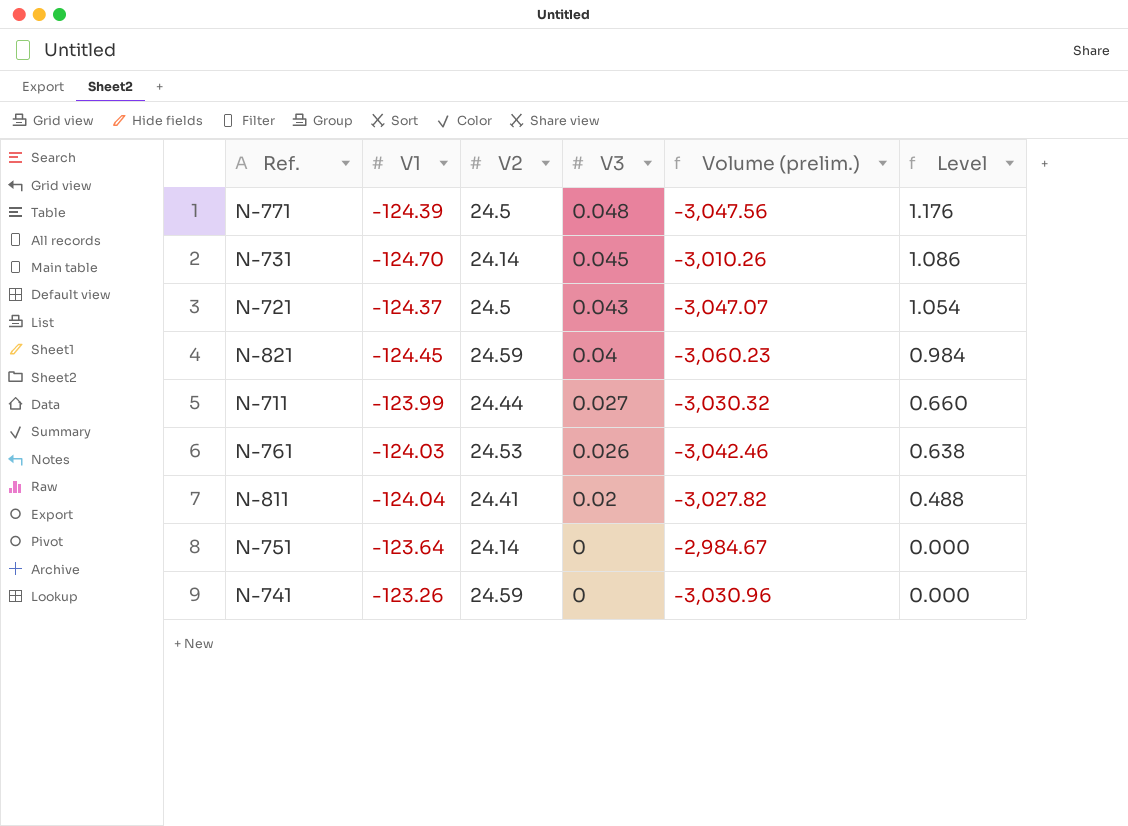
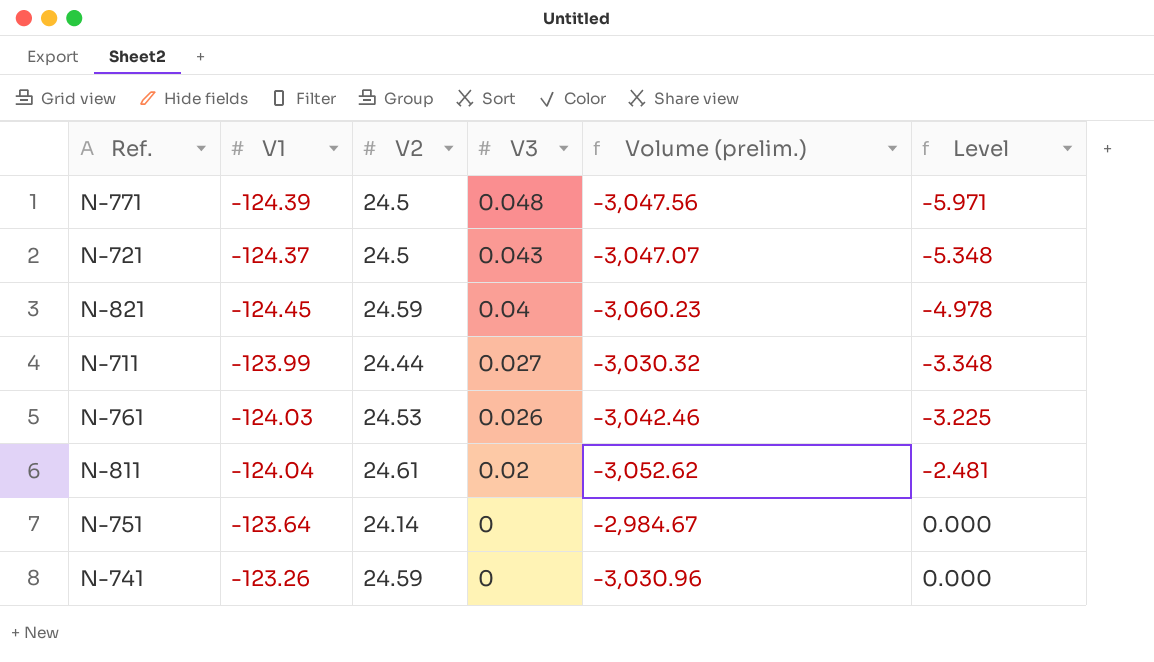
column Level | formula: [V2] * [V3] -> [V1] * [V3]
row N-731: -124.70 | 24.14 | 0.045 | -3,010.26 | 1.086 -> none
N-811 | V2: 24.41 -> 24.61
N-811 | Volume (prelim.): -3,027.82 -> -3,052.62

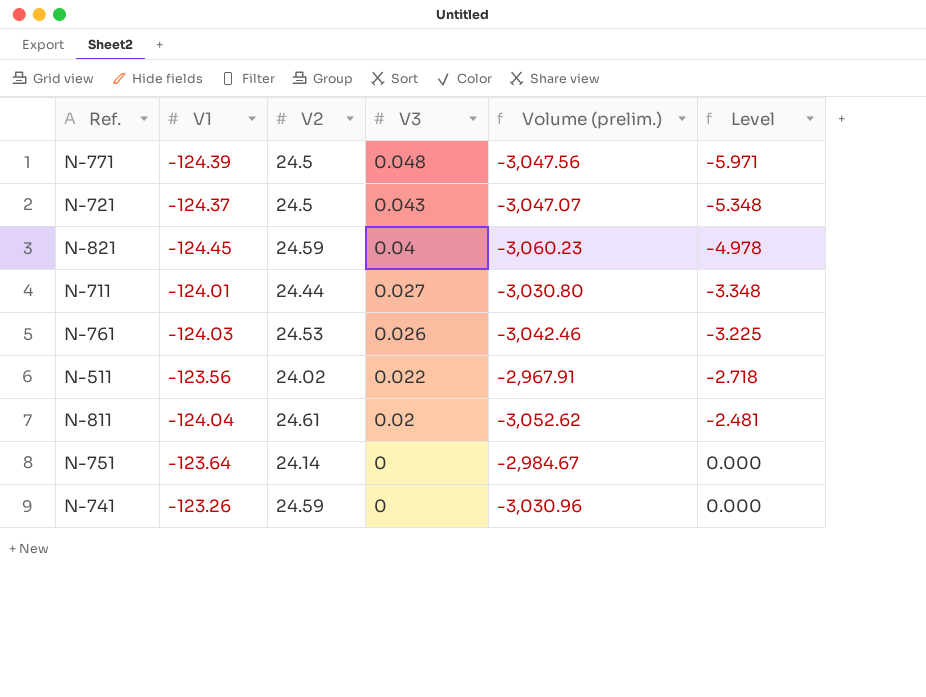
N-711 | V1: -123.99 -> -124.01
N-711 | Volume (prelim.): -3,030.32 -> -3,030.80
row N-511: none -> -123.56 | 24.02 | 0.022 | -2,967.91 | -2.718

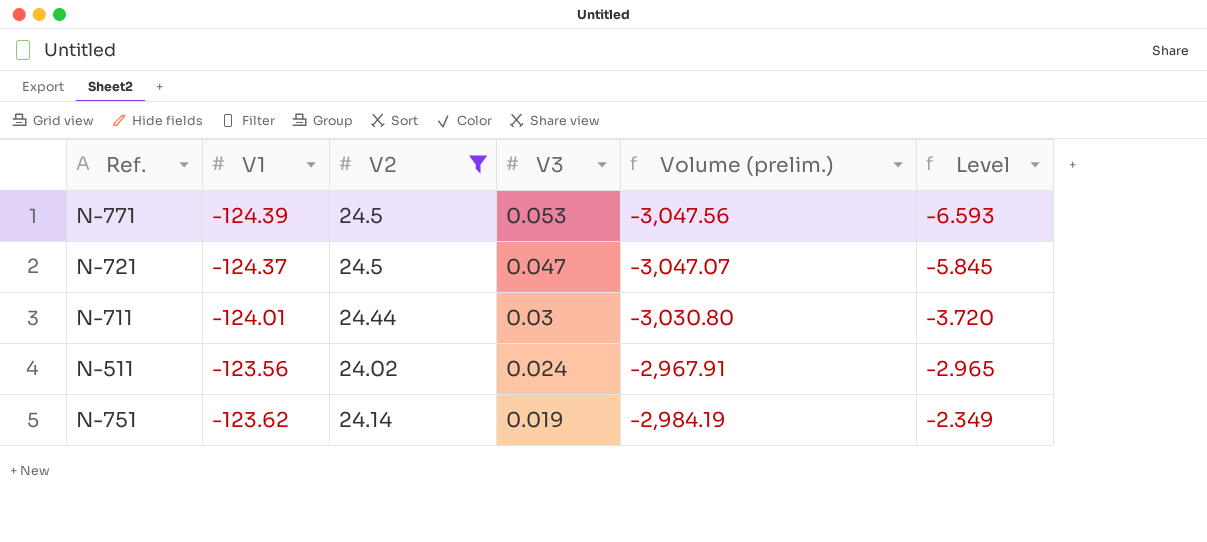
filter: none -> V2 <= 24.5
N-771 | V3: 0.048 -> 0.053
N-771 | Level: -5.971 -> -6.593
N-721 | V3: 0.043 -> 0.047
N-721 | Level: -5.348 -> -5.845
N-711 | V3: 0.027 -> 0.03
N-711 | Level: -3.348 -> -3.720
N-511 | V3: 0.022 -> 0.024
N-511 | Level: -2.718 -> -2.965
N-751 | V1: -123.64 -> -123.62
N-751 | V3: 0 -> 0.019
N-751 | Volume (prelim.): -2,984.67 -> -2,984.19
N-751 | Level: 0.000 -> -2.349

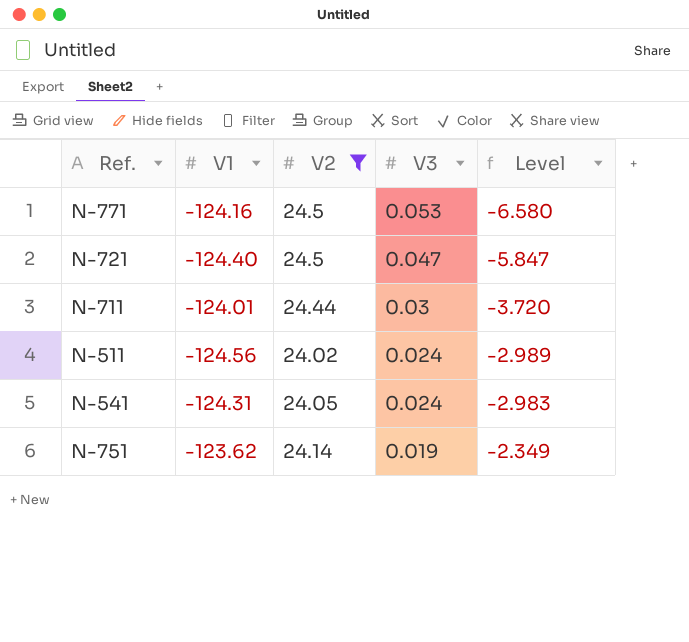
column Volume (prelim.) | formula: [V1] * [V2] -> none
N-771 | V1: -124.39 -> -124.16
N-771 | Level: -6.593 -> -6.580
N-721 | V1: -124.37 -> -124.40
N-721 | Level: -5.845 -> -5.847
N-511 | V1: -123.56 -> -124.56
N-511 | Level: -2.965 -> -2.989
row N-541: none -> -124.31 | 24.05 | 0.024 | -2.983

